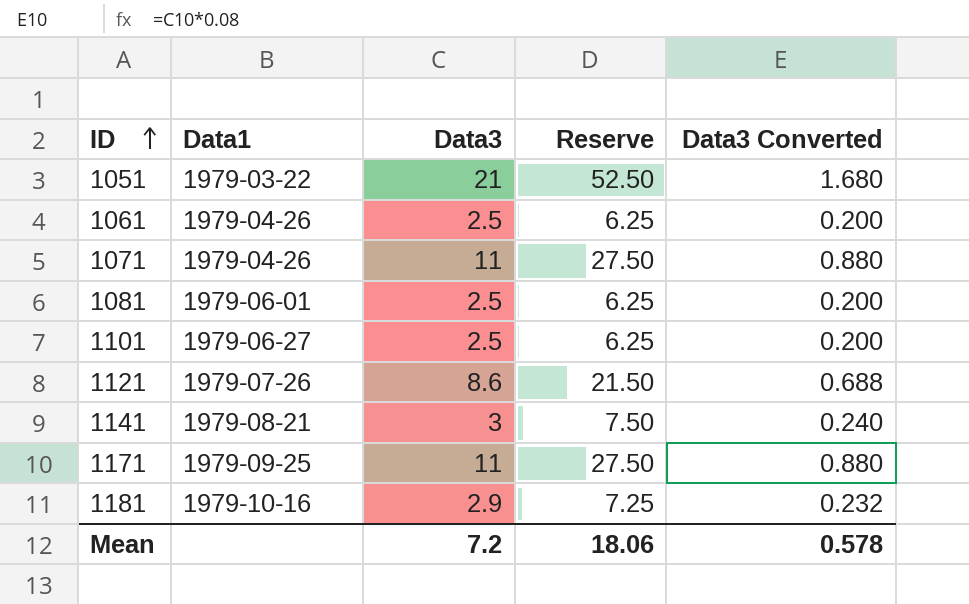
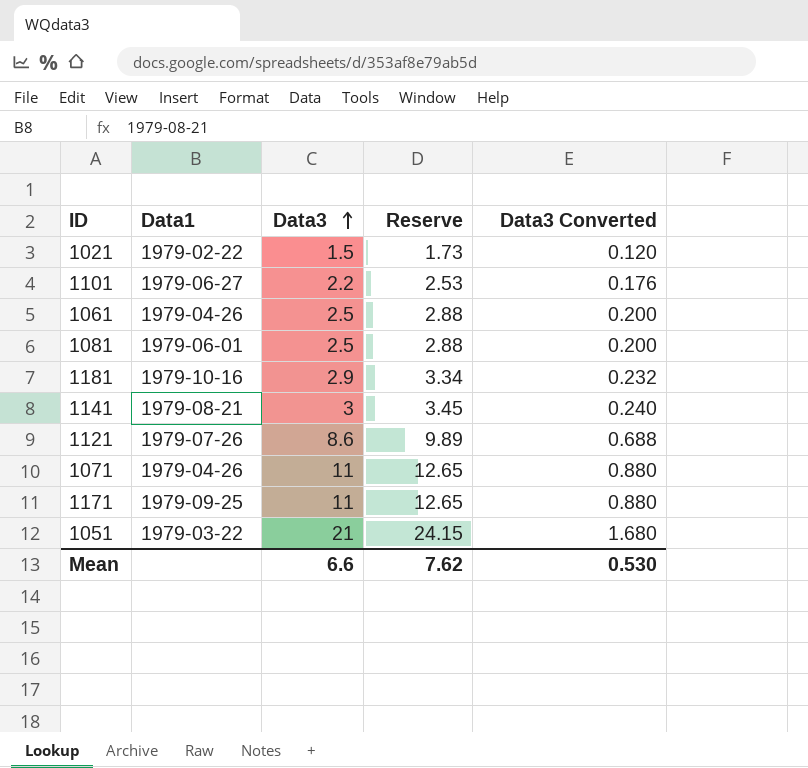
row order: ID ascending -> Data3 ascending
column Reserve | formula: [Data3] * 2.5 -> [Data3] * 1.15
row 1021: none -> 1979-02-22 | 1.5 | 1.73 | 0.120
1101 | Data3: 2.5 -> 2.2
1101 | Data3 Converted: 0.200 -> 0.176
Mean | Data3: 7.2 -> 6.6
Mean | Reserve: 18.06 -> 7.62
Mean | Data3 Converted: 0.578 -> 0.530

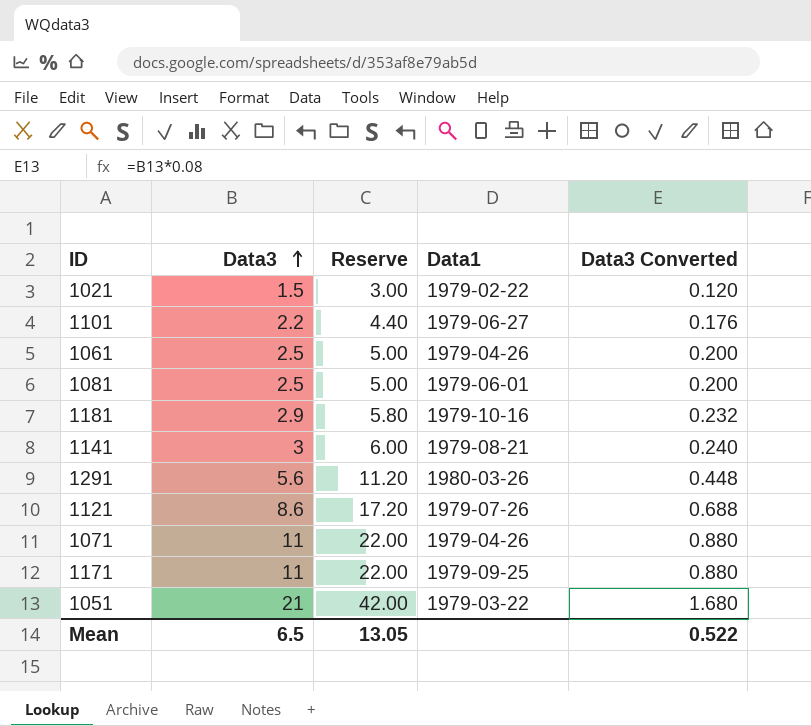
column Reserve | formula: [Data3] * 1.15 -> [Data3] * 2
column Data1 | position: 2 -> 4
row 1291: none -> 5.6 | 11.20 | 1980-03-26 | 0.448
Mean | Data3: 6.6 -> 6.5
Mean | Reserve: 7.62 -> 13.05
Mean | Data3 Converted: 0.530 -> 0.522

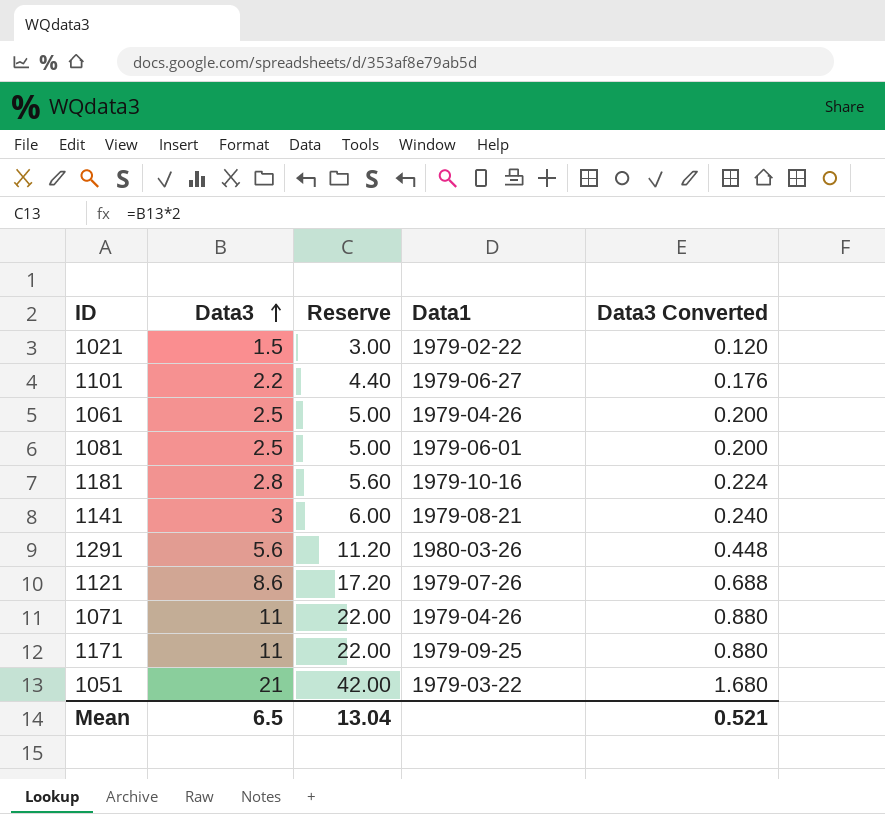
1181 | Data3: 2.9 -> 2.8
1181 | Reserve: 5.80 -> 5.60
1181 | Data3 Converted: 0.232 -> 0.224
Mean | Reserve: 13.05 -> 13.04
Mean | Data3 Converted: 0.522 -> 0.521

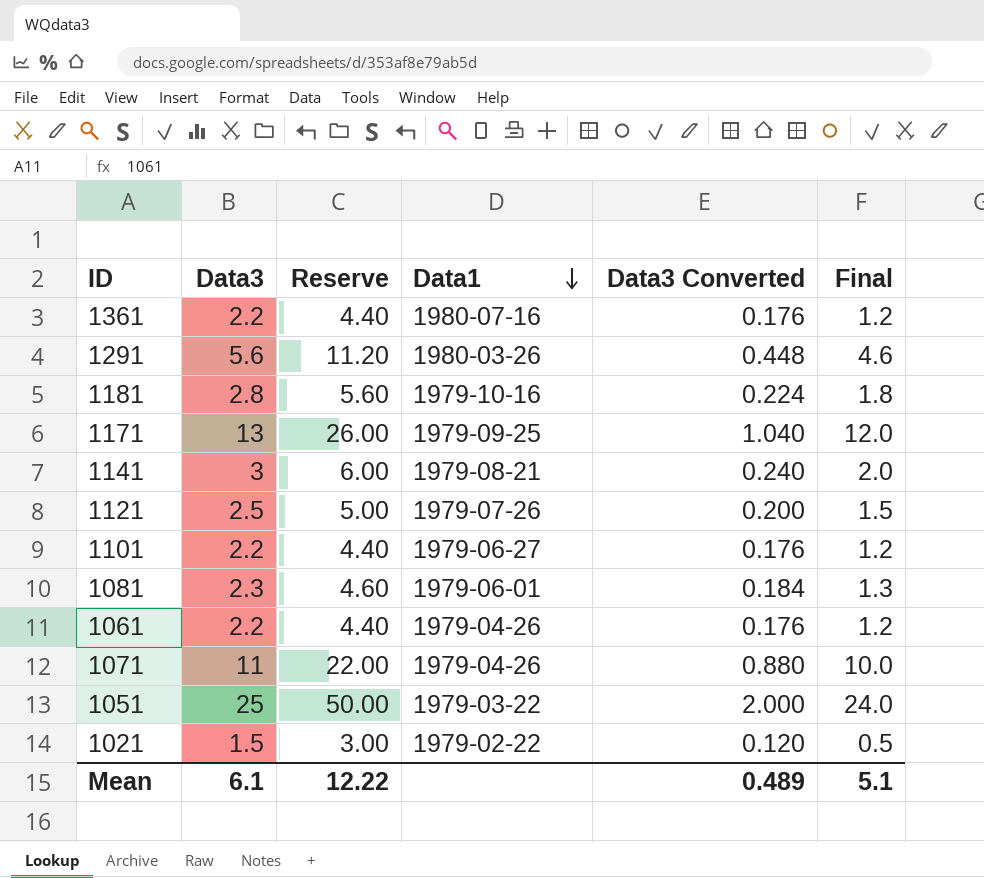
row order: Data3 ascending -> Data1 descending
column Final | formula: none -> [Data3] - 1
row 1361: none -> 2.2 | 4.40 | 1980-07-16 | 0.176 | 1.2
1171 | Data3: 11 -> 13
1171 | Reserve: 22.00 -> 26.00
1171 | Data3 Converted: 0.880 -> 1.040
1121 | Data3: 8.6 -> 2.5
1121 | Reserve: 17.20 -> 5.00
1121 | Data3 Converted: 0.688 -> 0.200
1081 | Data3: 2.5 -> 2.3
1081 | Reserve: 5.00 -> 4.60
1081 | Data3 Converted: 0.200 -> 0.184
1061 | Data3: 2.5 -> 2.2
1061 | Reserve: 5.00 -> 4.40
1061 | Data3 Converted: 0.200 -> 0.176
1051 | Data3: 21 -> 25
1051 | Reserve: 42.00 -> 50.00
1051 | Data3 Converted: 1.680 -> 2.000
Mean | Data3: 6.5 -> 6.1
Mean | Reserve: 13.04 -> 12.22
Mean | Data3 Converted: 0.521 -> 0.489

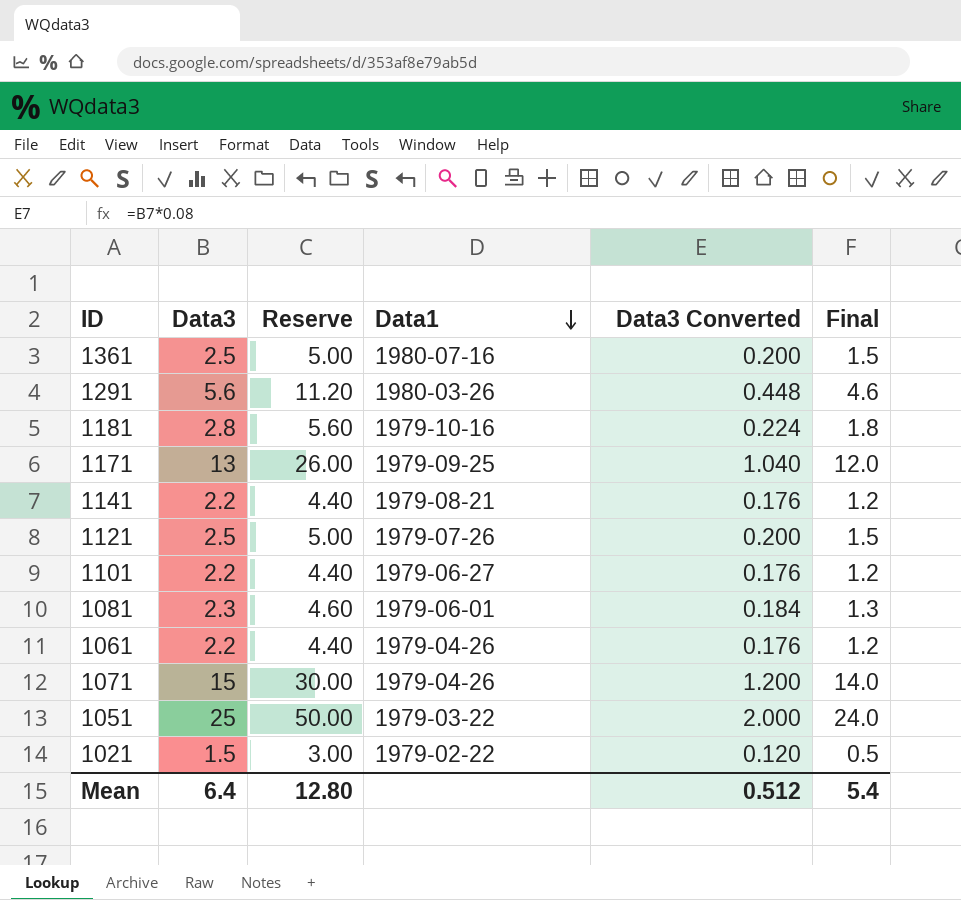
1361 | Data3: 2.2 -> 2.5
1361 | Reserve: 4.40 -> 5.00
1361 | Data3 Converted: 0.176 -> 0.200
1361 | Final: 1.2 -> 1.5
1141 | Data3: 3 -> 2.2
1141 | Reserve: 6.00 -> 4.40
1141 | Data3 Converted: 0.240 -> 0.176
1141 | Final: 2.0 -> 1.2
1071 | Data3: 11 -> 15
1071 | Reserve: 22.00 -> 30.00
1071 | Data3 Converted: 0.880 -> 1.200
1071 | Final: 10.0 -> 14.0
Mean | Data3: 6.1 -> 6.4
Mean | Reserve: 12.22 -> 12.80
Mean | Data3 Converted: 0.489 -> 0.512
Mean | Final: 5.1 -> 5.4

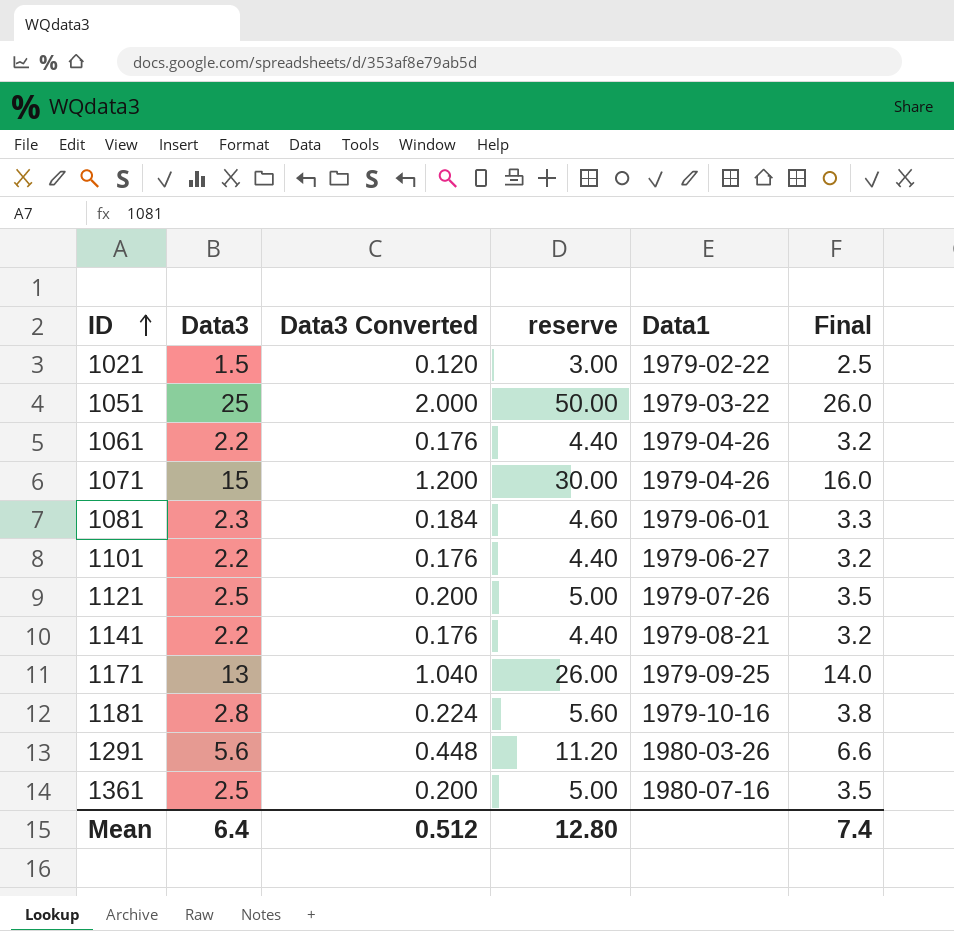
row order: Data1 descending -> ID ascending
column Data3 Converted | position: 5 -> 3
column name: Reserve -> reserve
column Final | formula: [Data3] - 1 -> [Data3] + 1
Mean | Final: 5.4 -> 7.4

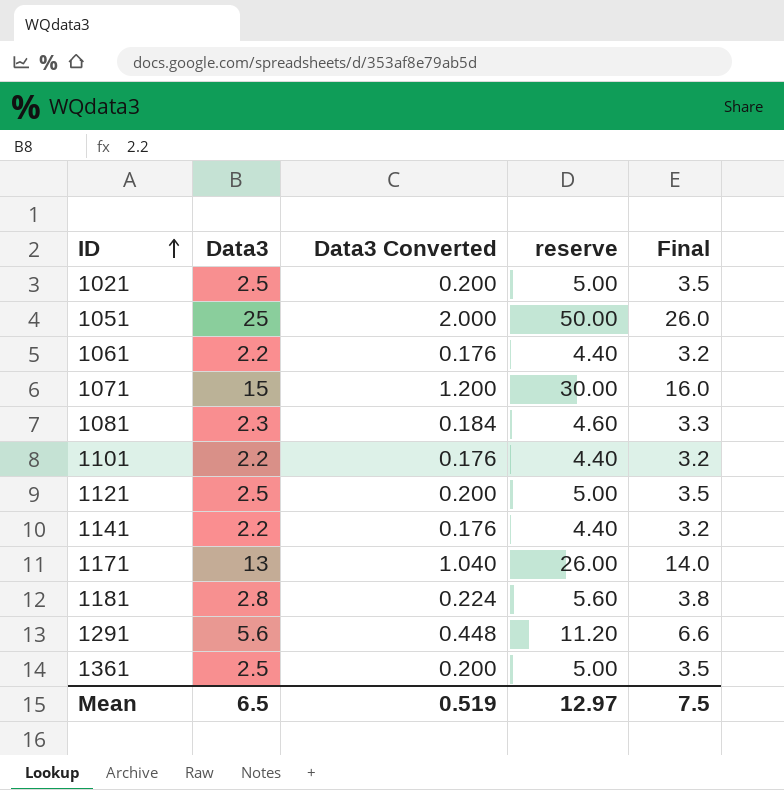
column Data1 | position: 5 -> none
1021 | Data3: 1.5 -> 2.5
1021 | Data3 Converted: 0.120 -> 0.200
1021 | reserve: 3.00 -> 5.00
1021 | Final: 2.5 -> 3.5
Mean | Data3: 6.4 -> 6.5
Mean | Data3 Converted: 0.512 -> 0.519
Mean | reserve: 12.80 -> 12.97
Mean | Final: 7.4 -> 7.5

